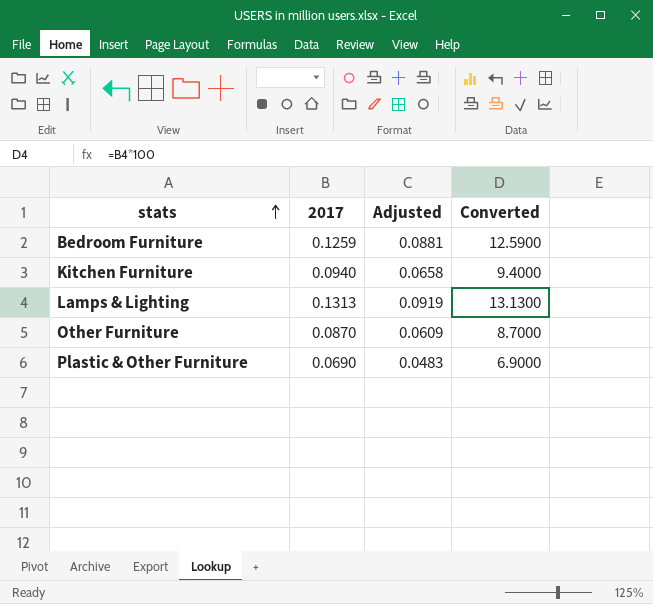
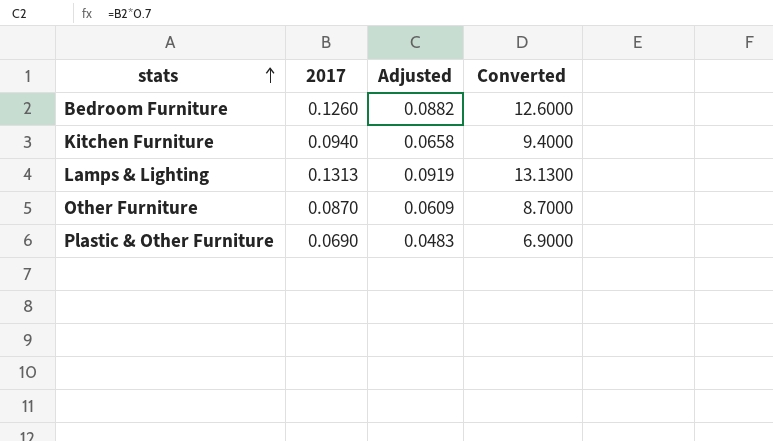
Bedroom Furniture | 2017: 0.1259 -> 0.1260
Bedroom Furniture | Adjusted: 0.0881 -> 0.0882
Bedroom Furniture | Converted: 12.5900 -> 12.6000

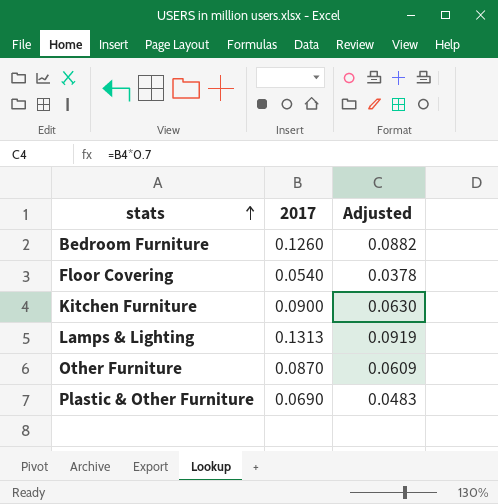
column Converted | formula: [2017] * 100 -> none
row Floor Covering: none -> 0.0540 | 0.0378
Kitchen Furniture | 2017: 0.0940 -> 0.0900
Kitchen Furniture | Adjusted: 0.0658 -> 0.0630

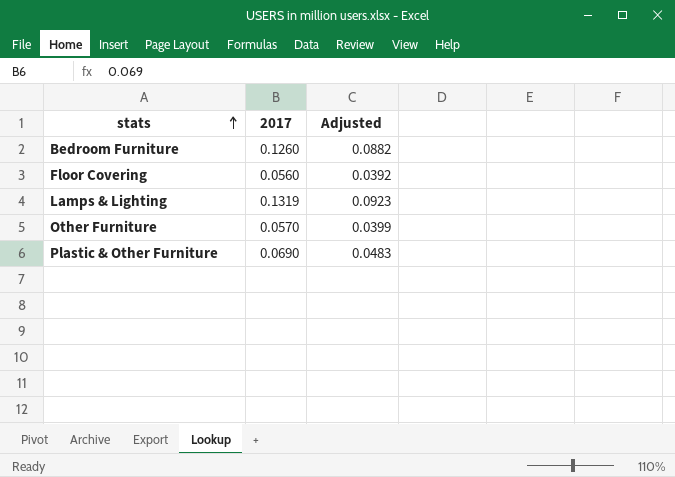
row Kitchen Furniture: 0.0900 | 0.0630 -> none
Floor Covering | 2017: 0.0540 -> 0.0560
Floor Covering | Adjusted: 0.0378 -> 0.0392
Lamps & Lighting | 2017: 0.1313 -> 0.1319
Lamps & Lighting | Adjusted: 0.0919 -> 0.0923
Other Furniture | 2017: 0.0870 -> 0.0570
Other Furniture | Adjusted: 0.0609 -> 0.0399

